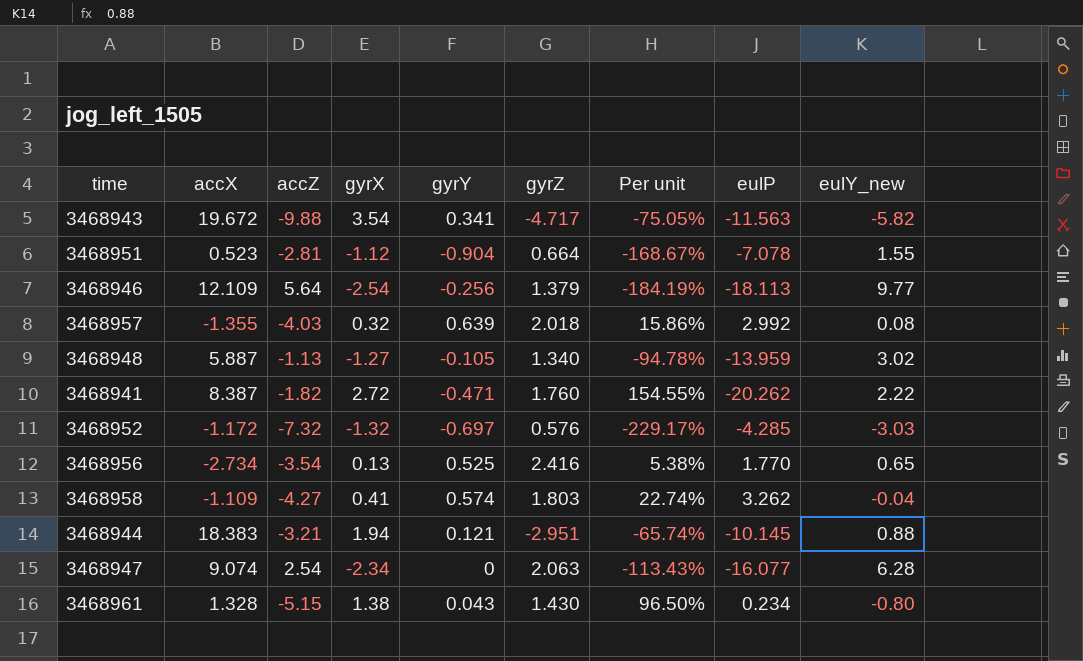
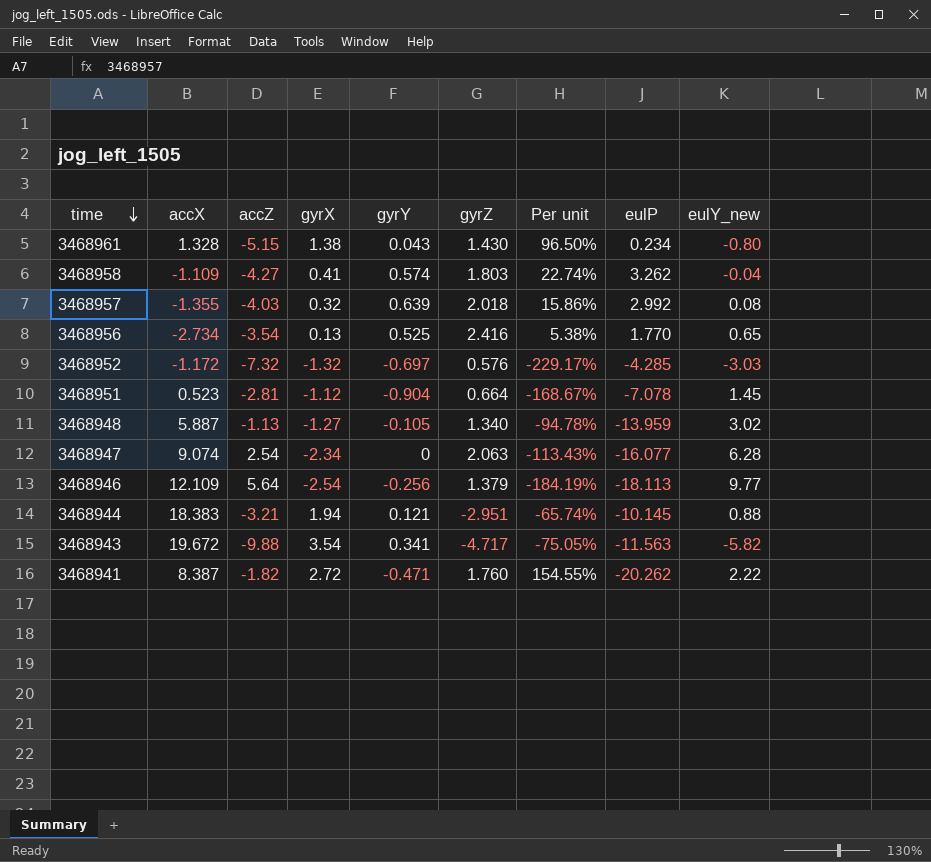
row order: none -> time descending
3468951 | eulY_new: 1.55 -> 1.45

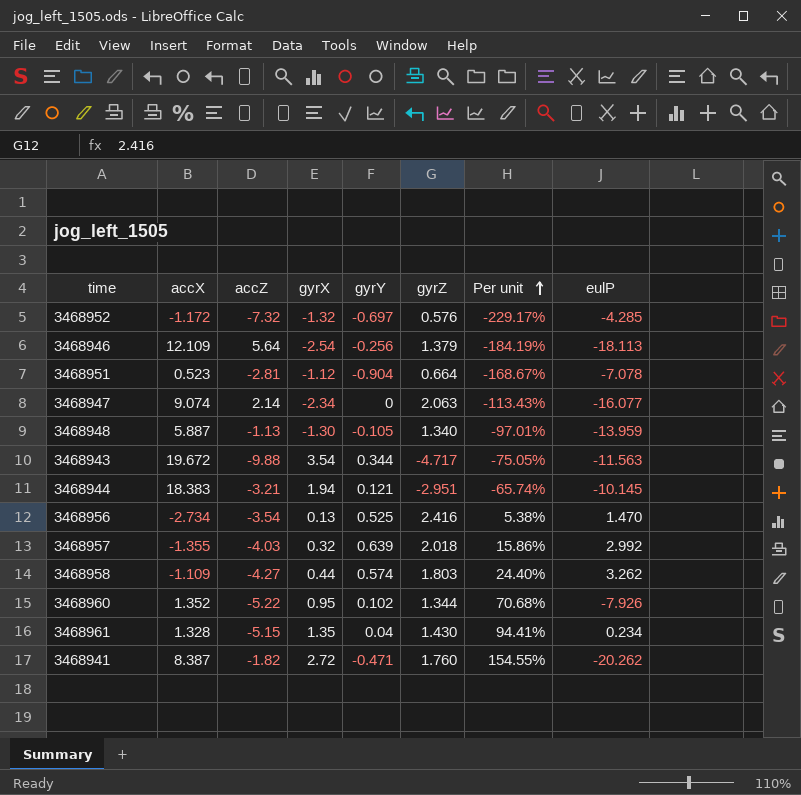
row order: time descending -> Per unit ascending
column eulY_new | position: 9 -> none
3468947 | accZ: 2.54 -> 2.14
3468948 | gyrX: -1.27 -> -1.30
3468948 | Per unit: -94.78% -> -97.01%
3468943 | gyrY: 0.341 -> 0.344
3468956 | eulP: 1.770 -> 1.470
3468958 | gyrX: 0.41 -> 0.44
3468958 | Per unit: 22.74% -> 24.40%
row 3468960: none -> 1.352 | -5.22 | 0.95 | 0.102 | 1.344 | 70.68% | -7.926
3468961 | gyrX: 1.38 -> 1.35
3468961 | gyrY: 0.043 -> 0.04
3468961 | Per unit: 96.50% -> 94.41%

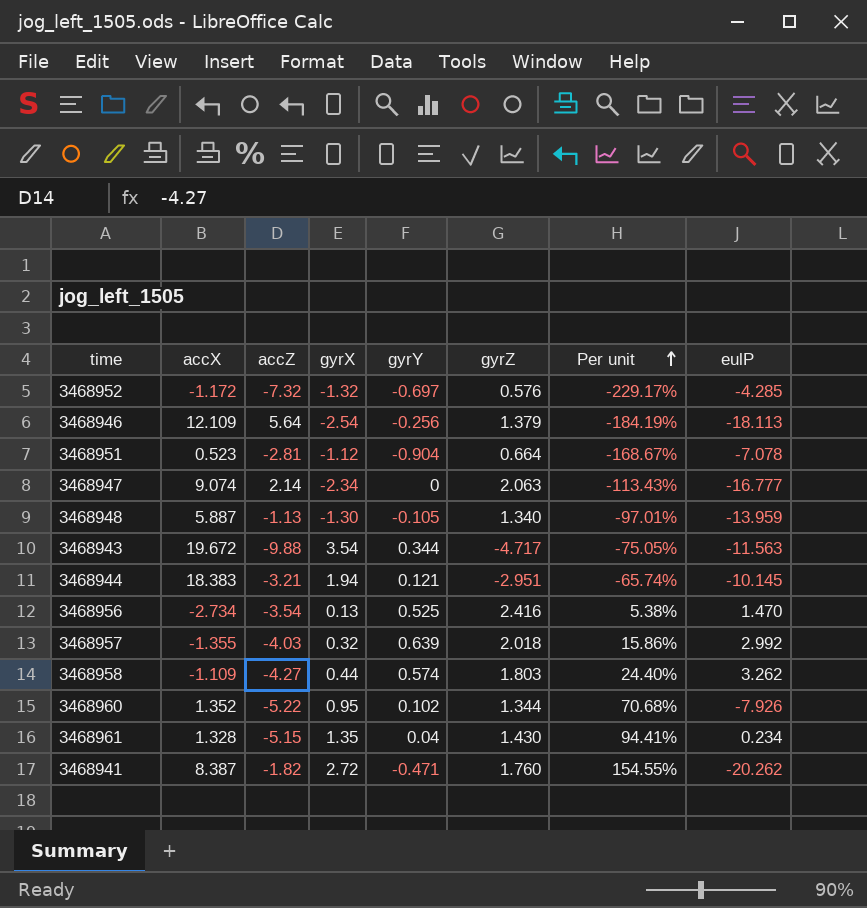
3468947 | eulP: -16.077 -> -16.777

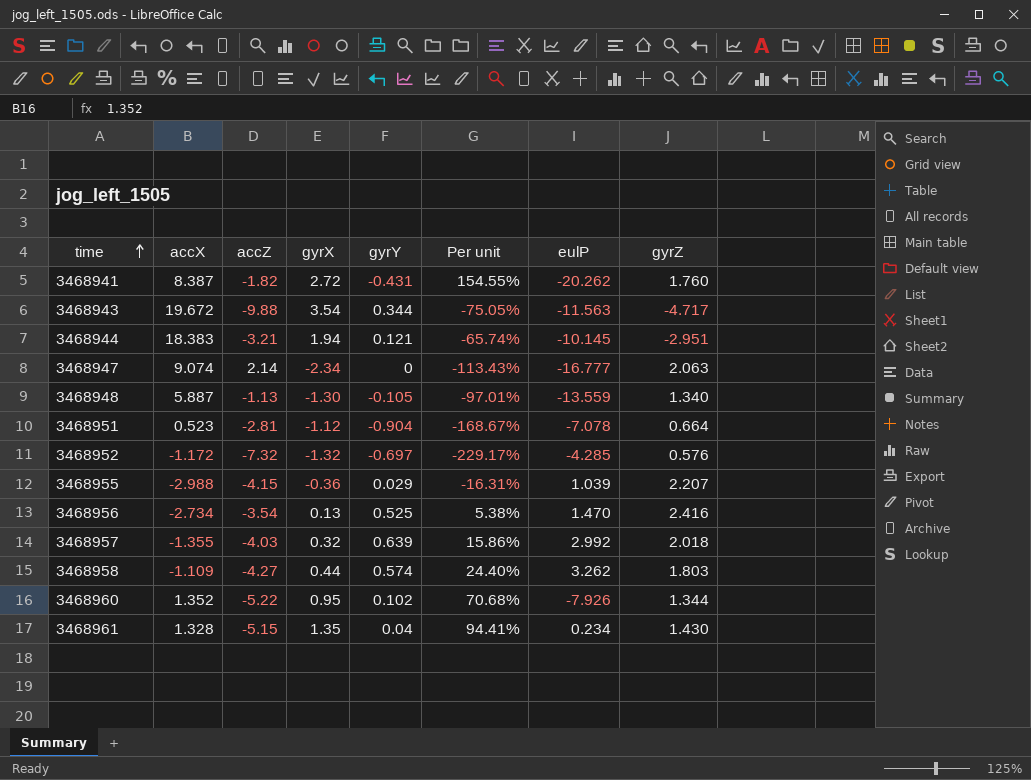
row order: Per unit ascending -> time ascending
column gyrZ | position: 6 -> 8
row 3468946: 12.109 | 5.64 | -2.54 | -0.256 | 1.379 | -184.19% | -18.113 -> none
3468941 | gyrY: -0.471 -> -0.431
3468948 | eulP: -13.959 -> -13.559
row 3468955: none -> -2.988 | -4.15 | -0.36 | 0.029 | -16.31% | 1.039 | 2.207

